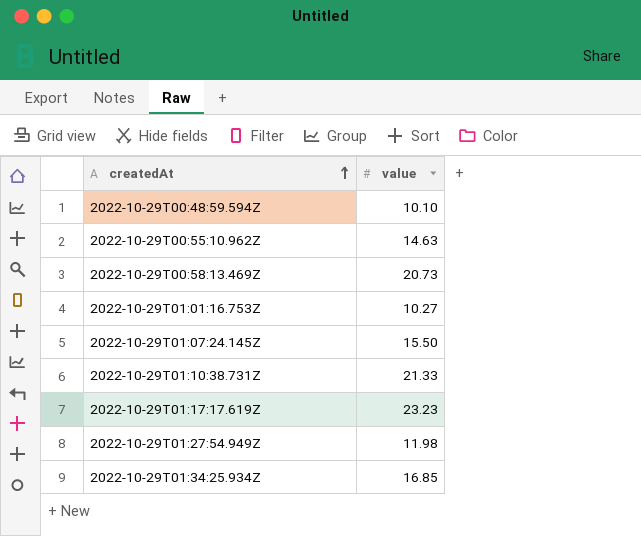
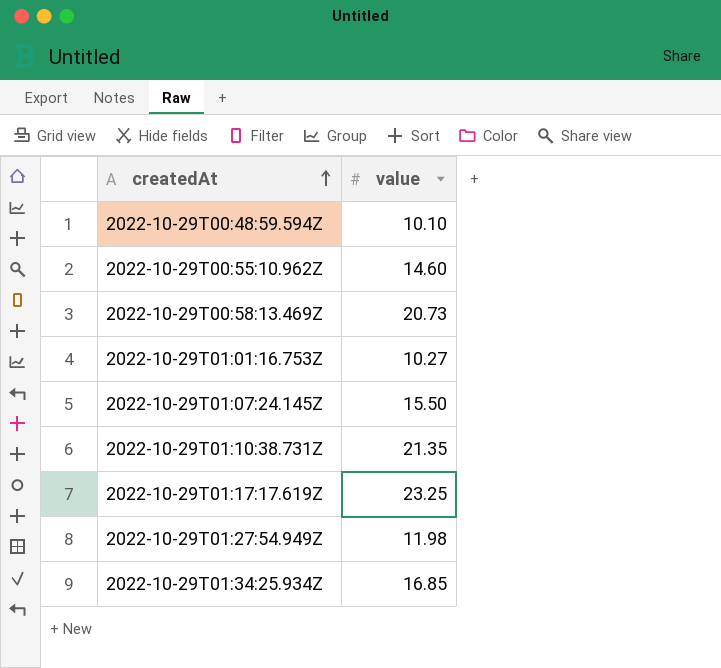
2022-10-29T00:55:10.962Z | value: 14.63 -> 14.60
2022-10-29T01:10:38.731Z | value: 21.33 -> 21.35
2022-10-29T01:17:17.619Z | value: 23.23 -> 23.25

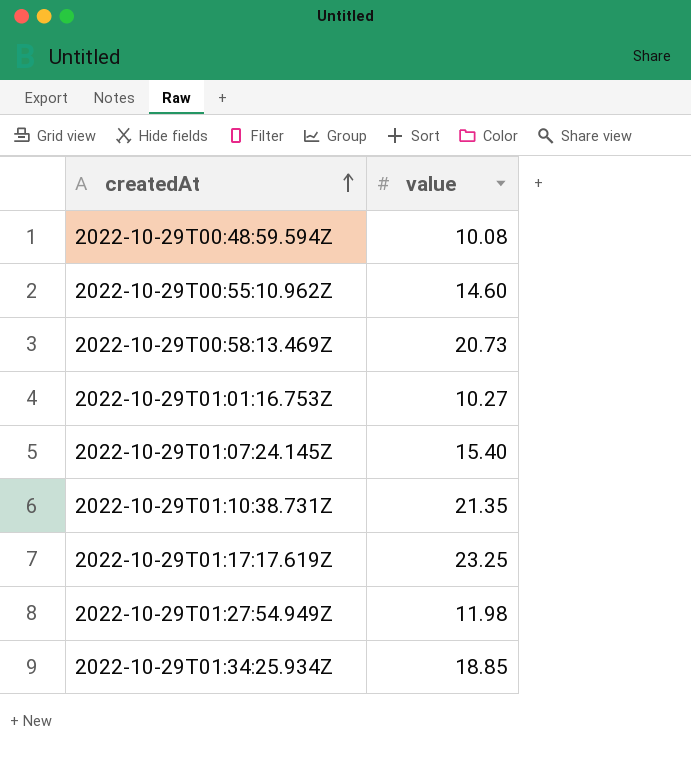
2022-10-29T00:48:59.594Z | value: 10.10 -> 10.08
2022-10-29T01:07:24.145Z | value: 15.50 -> 15.40
2022-10-29T01:34:25.934Z | value: 16.85 -> 18.85

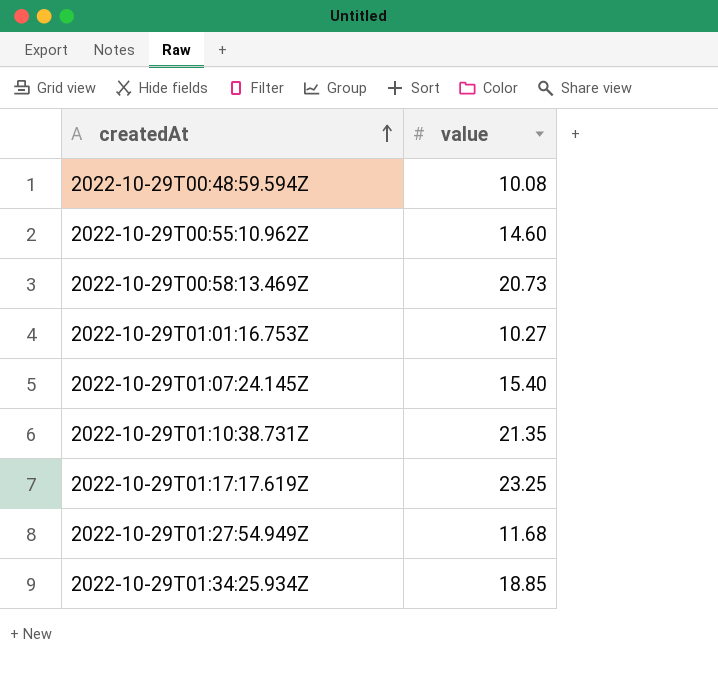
2022-10-29T01:27:54.949Z | value: 11.98 -> 11.68

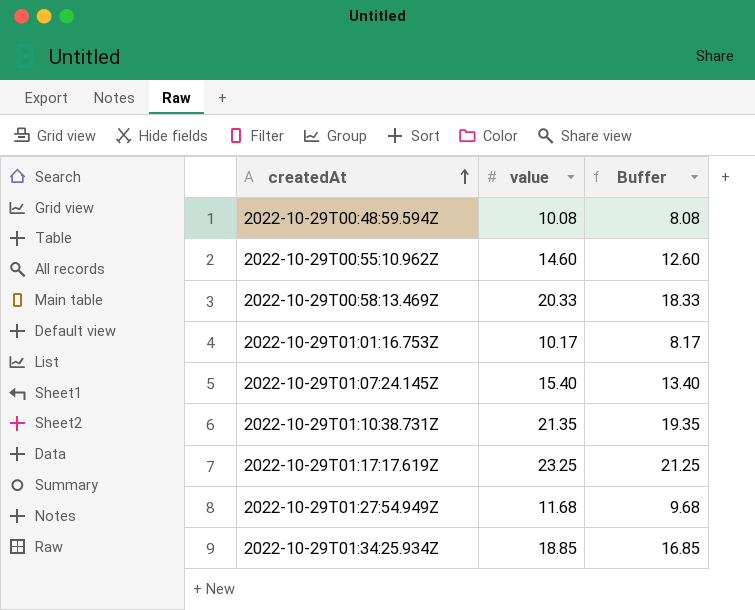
column Buffer | formula: none -> [value] - 2
2022-10-29T00:58:13.469Z | value: 20.73 -> 20.33
2022-10-29T01:01:16.753Z | value: 10.27 -> 10.17

